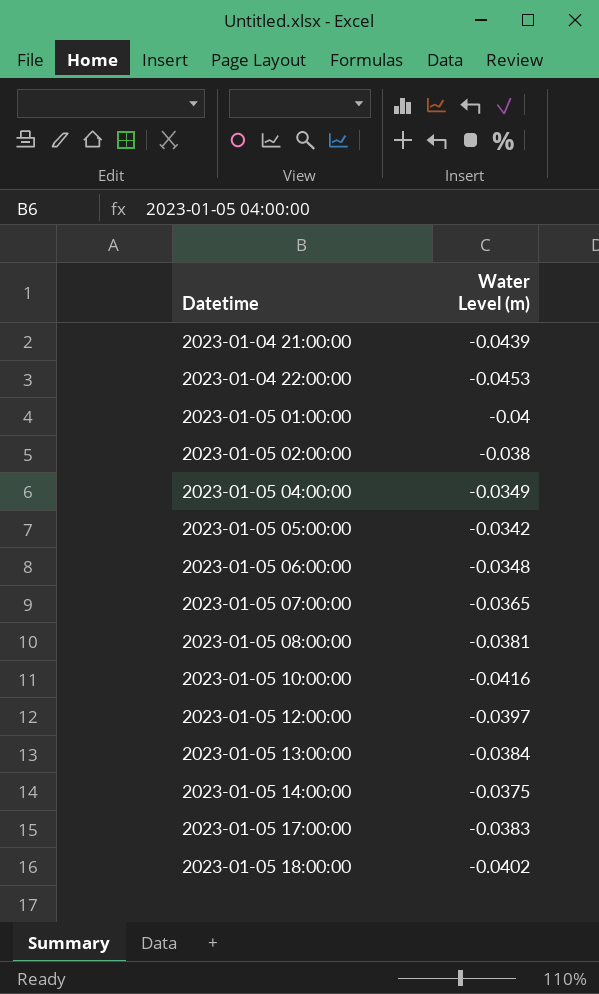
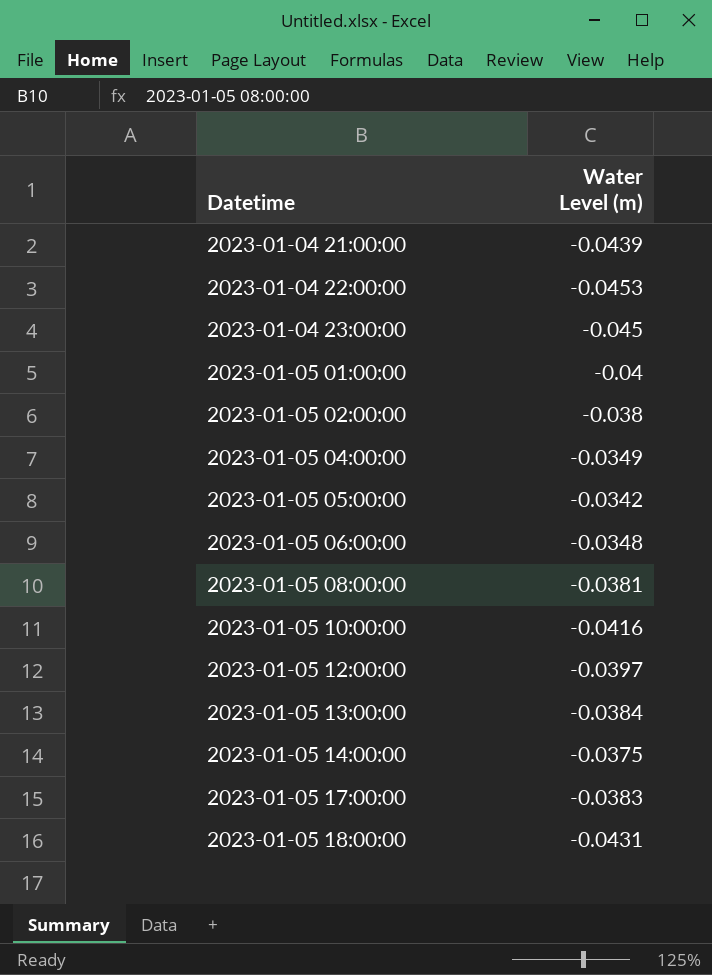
row 2023-01-05 07:00:00: -0.0365 -> none
row 2023-01-04 23:00:00: none -> -0.045
2023-01-05 18:00:00 | Water Level (m): -0.0402 -> -0.0431

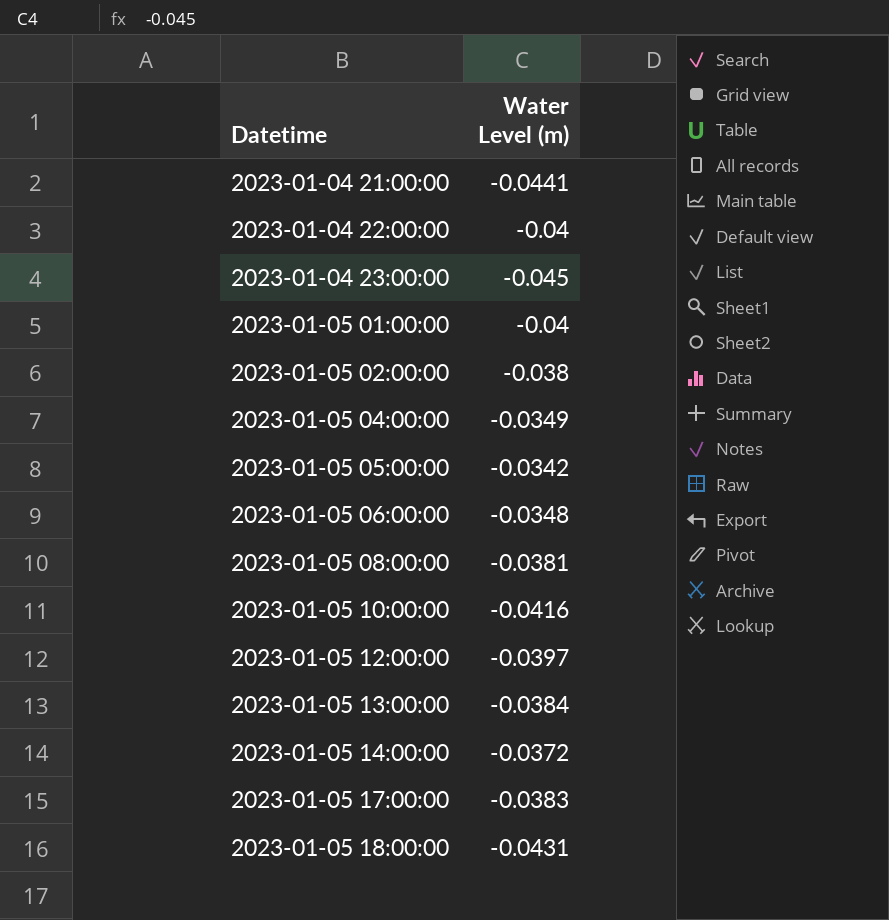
2023-01-04 21:00:00 | Water Level (m): -0.0439 -> -0.0441
2023-01-04 22:00:00 | Water Level (m): -0.0453 -> -0.04
2023-01-05 14:00:00 | Water Level (m): -0.0375 -> -0.0372

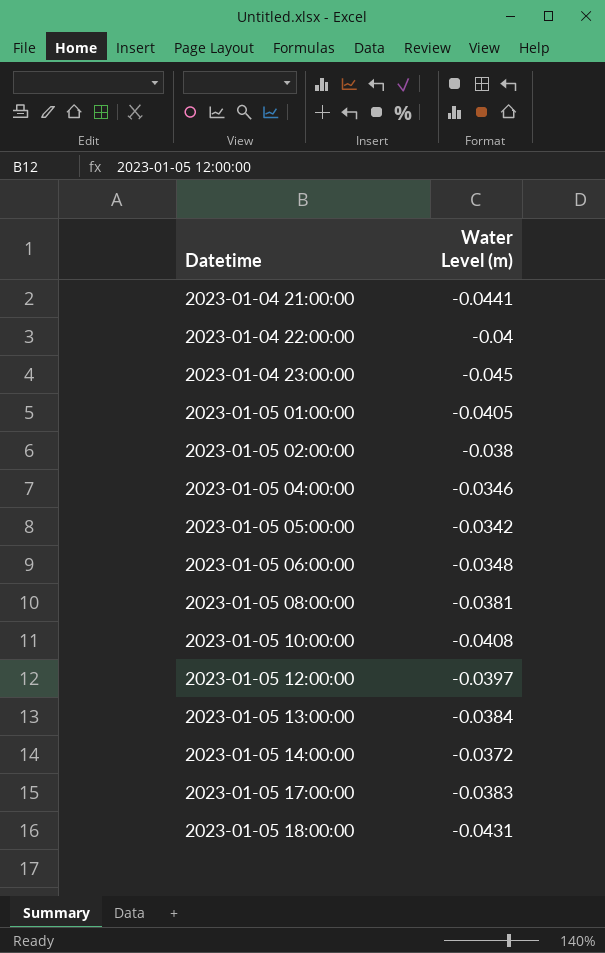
2023-01-05 01:00:00 | Water Level (m): -0.04 -> -0.0405
2023-01-05 04:00:00 | Water Level (m): -0.0349 -> -0.0346
2023-01-05 10:00:00 | Water Level (m): -0.0416 -> -0.0408

